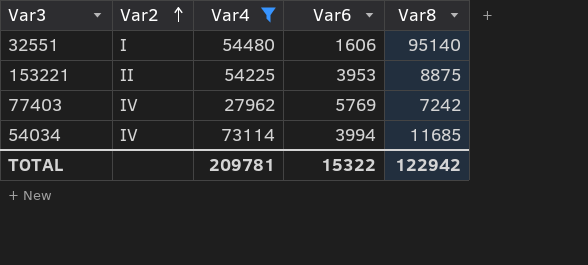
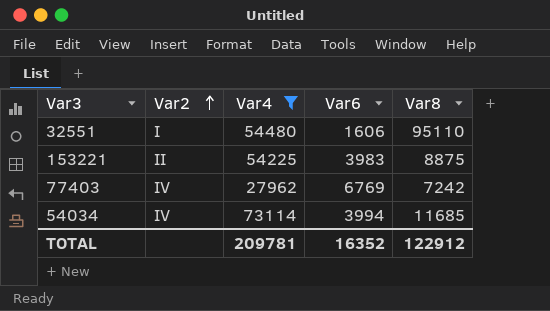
32551 | Var8: 95140 -> 95110
153221 | Var6: 3953 -> 3983
77403 | Var6: 5769 -> 6769
TOTAL | Var6: 15322 -> 16352
TOTAL | Var8: 122942 -> 122912

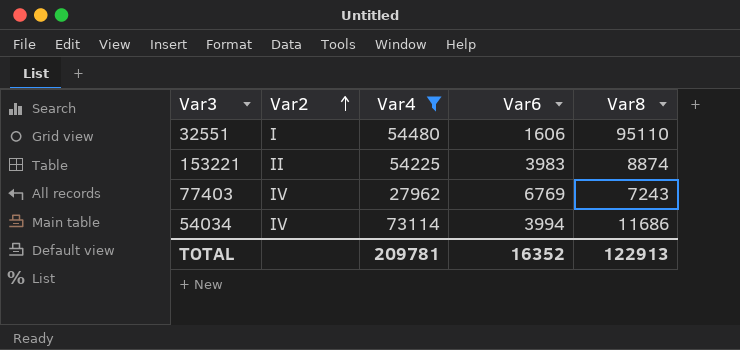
153221 | Var8: 8875 -> 8874
77403 | Var8: 7242 -> 7243
54034 | Var8: 11685 -> 11686
TOTAL | Var8: 122912 -> 122913

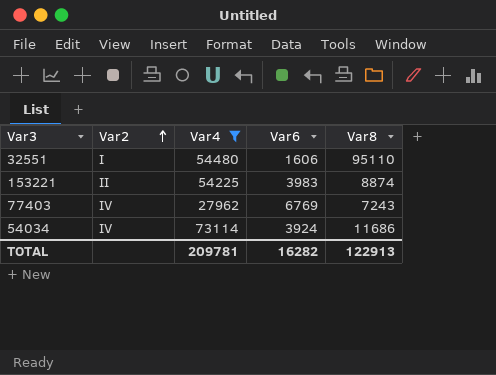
54034 | Var6: 3994 -> 3924
TOTAL | Var6: 16352 -> 16282

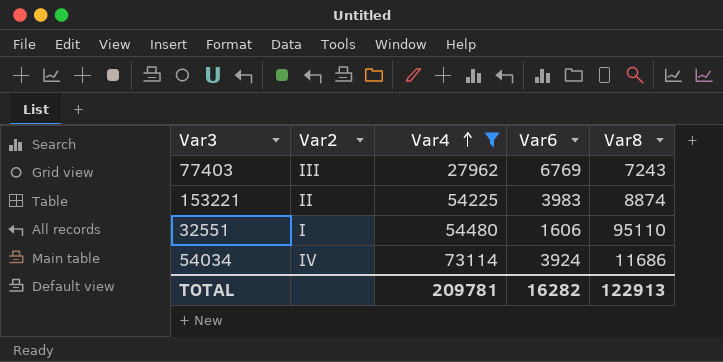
row order: Var2 ascending -> Var4 ascending
77403 | Var2: IV -> III

